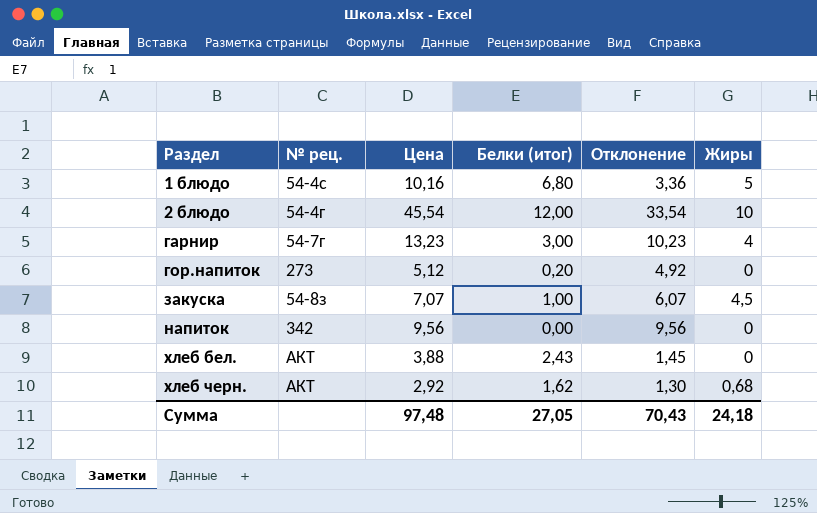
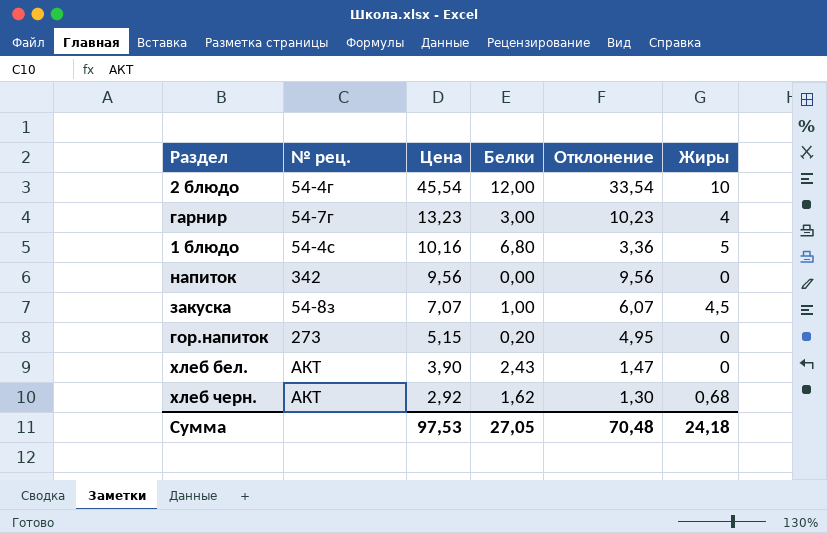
row order: Раздел ascending -> Цена descending
column name: Белки (итог) -> Белки
гор.напиток | Цена: 5,12 -> 5,15
гор.напиток | Отклонение: 4,92 -> 4,95
хлеб бел. | Цена: 3,88 -> 3,90
хлеб бел. | Отклонение: 1,45 -> 1,47
Сумма | Цена: 97,48 -> 97,53
Сумма | Отклонение: 70,43 -> 70,48

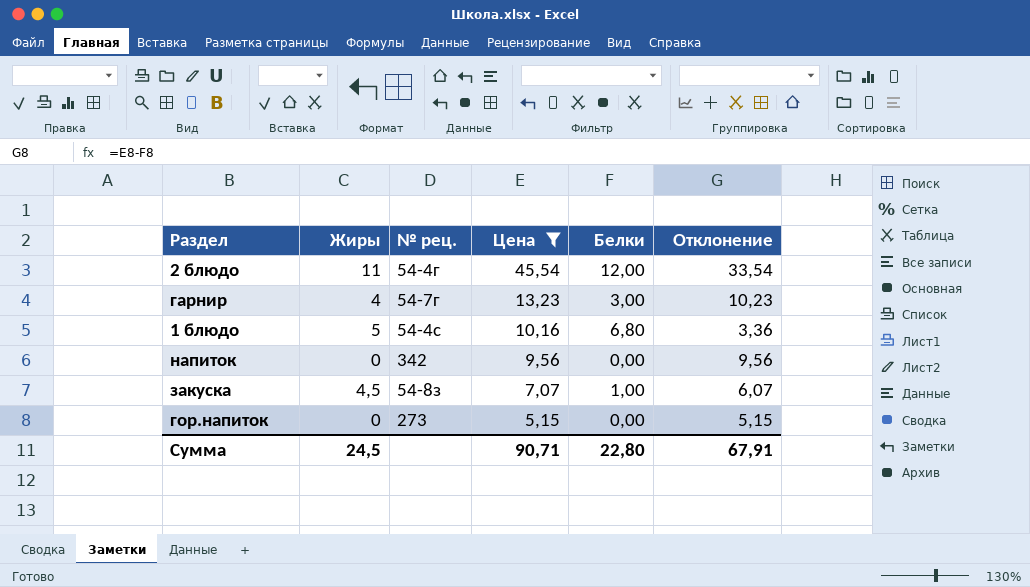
filter: none -> Цена >= 5,15
column Жиры | position: 6 -> 2
2 блюдо | Жиры: 10 -> 11
гор.напиток | Белки: 0,20 -> 0,00
гор.напиток | Отклонение: 4,95 -> 5,15
Сумма | Жиры: 24,18 -> 24,5
Сумма | Цена: 97,53 -> 90,71
Сумма | Белки: 27,05 -> 22,80
Сумма | Отклонение: 70,48 -> 67,91

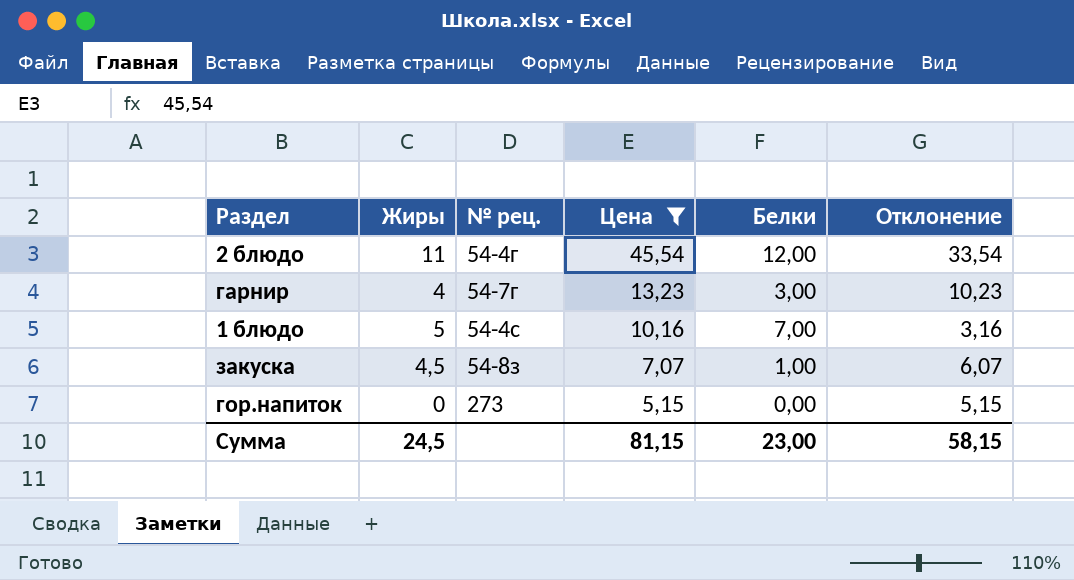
row напиток: 0 | 342 | 9,56 | 0,00 | 9,56 -> none
1 блюдо | Белки: 6,80 -> 7,00
1 блюдо | Отклонение: 3,36 -> 3,16
Сумма | Цена: 90,71 -> 81,15
Сумма | Белки: 22,80 -> 23,00
Сумма | Отклонение: 67,91 -> 58,15

